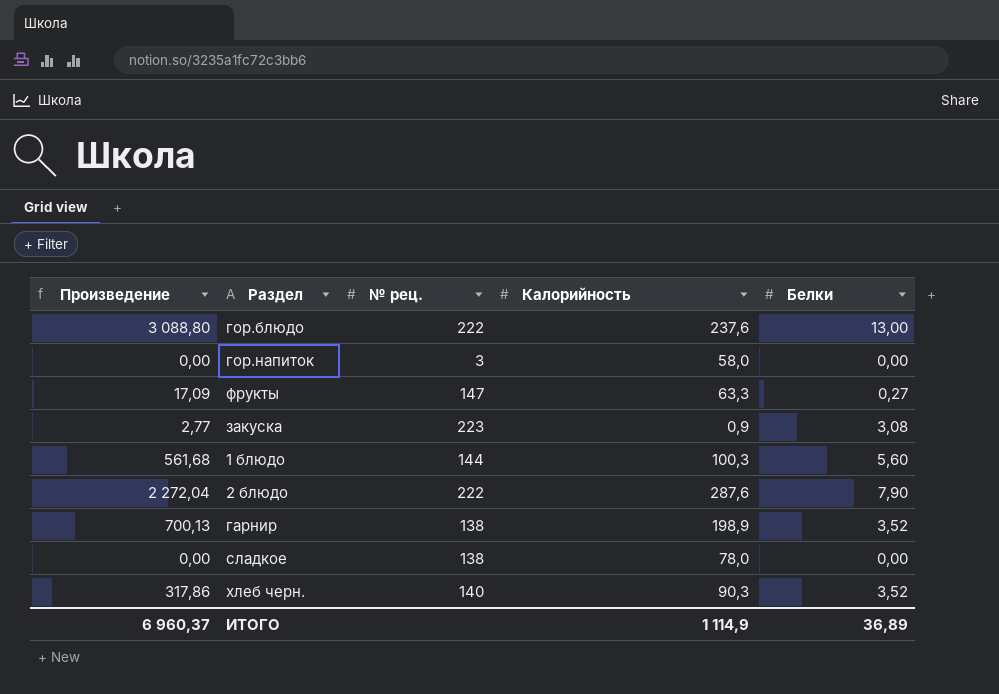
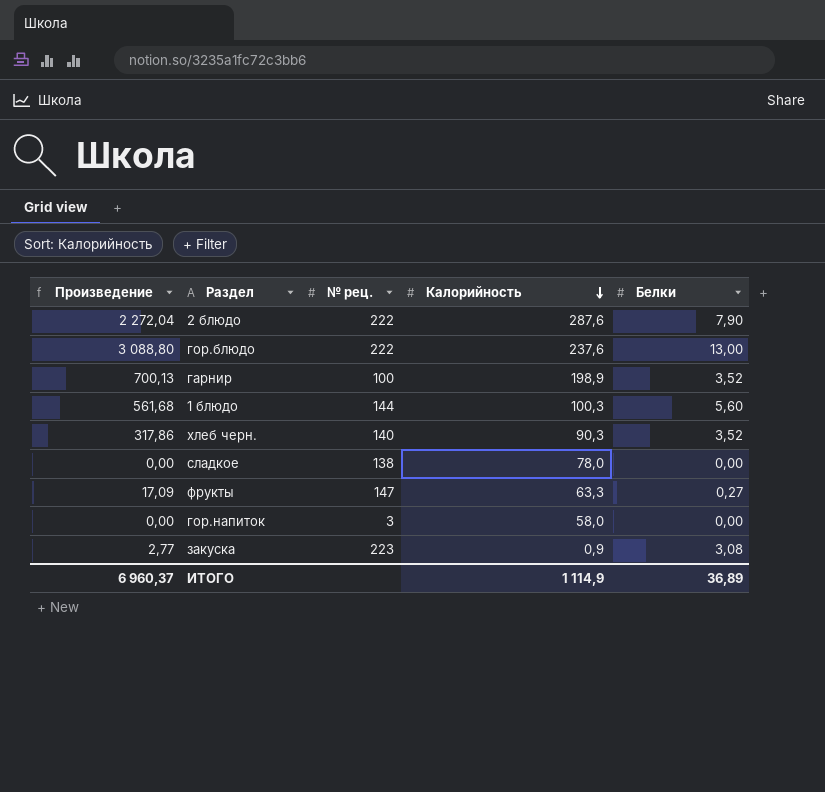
row order: none -> Калорийность descending
гарнир | № рец.: 138 -> 100

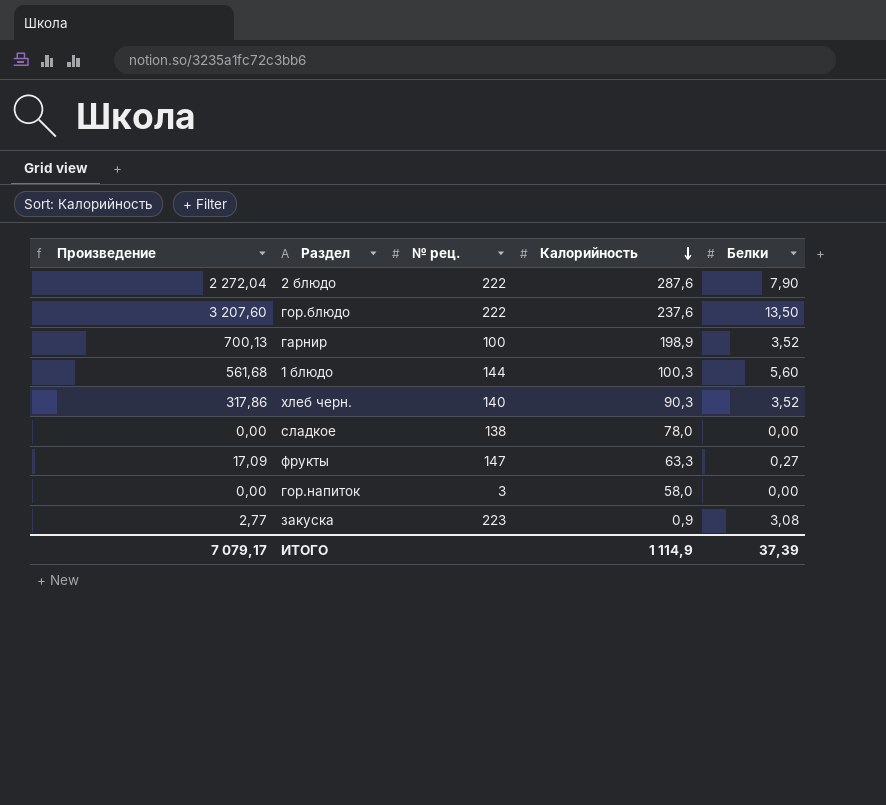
гор.блюдо | Произведение: 3 088,80 -> 3 207,60
гор.блюдо | Белки: 13,00 -> 13,50
ИТОГО | Произведение: 6 960,37 -> 7 079,17
ИТОГО | Белки: 36,89 -> 37,39

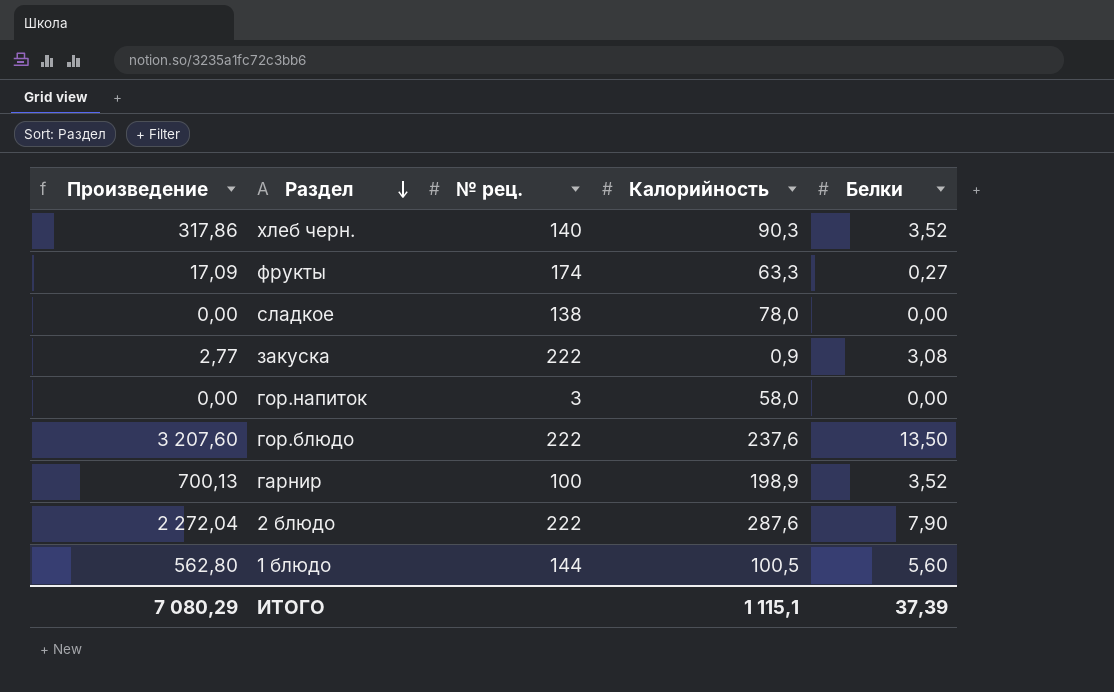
row order: Калорийность descending -> Раздел descending
фрукты | № рец.: 147 -> 174
закуска | № рец.: 223 -> 222
1 блюдо | Произведение: 561,68 -> 562,80
1 блюдо | Калорийность: 100,3 -> 100,5
ИТОГО | Произведение: 7 079,17 -> 7 080,29
ИТОГО | Калорийность: 1 114,9 -> 1 115,1

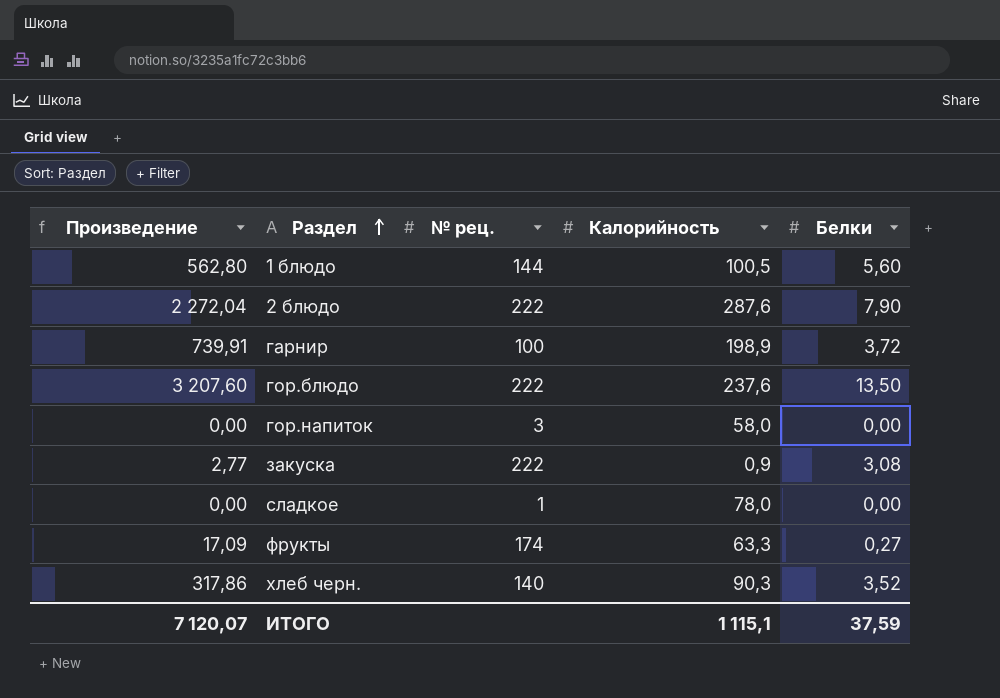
row order: Раздел descending -> Раздел ascending
гарнир | Произведение: 700,13 -> 739,91
гарнир | Белки: 3,52 -> 3,72
сладкое | № рец.: 138 -> 1
ИТОГО | Произведение: 7 080,29 -> 7 120,07
ИТОГО | Белки: 37,39 -> 37,59

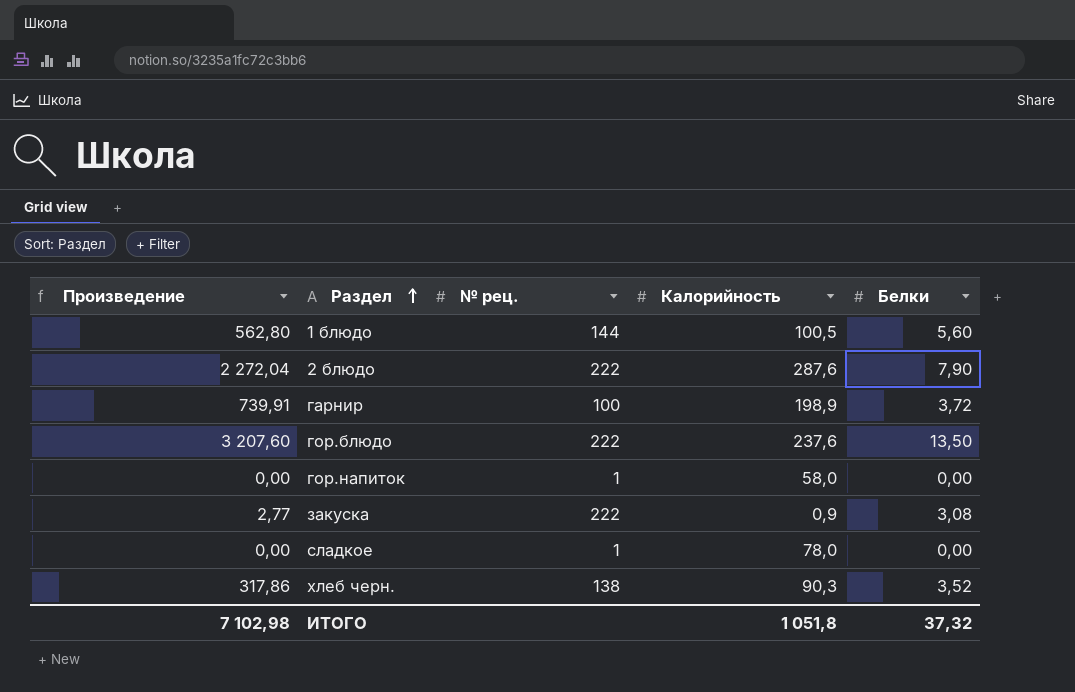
row фрукты: 17,09 | 174 | 63,3 | 0,27 -> none
гор.напиток | № рец.: 3 -> 1
хлеб черн. | № рец.: 140 -> 138
ИТОГО | Произведение: 7 120,07 -> 7 102,98
ИТОГО | Калорийность: 1 115,1 -> 1 051,8
ИТОГО | Белки: 37,59 -> 37,32

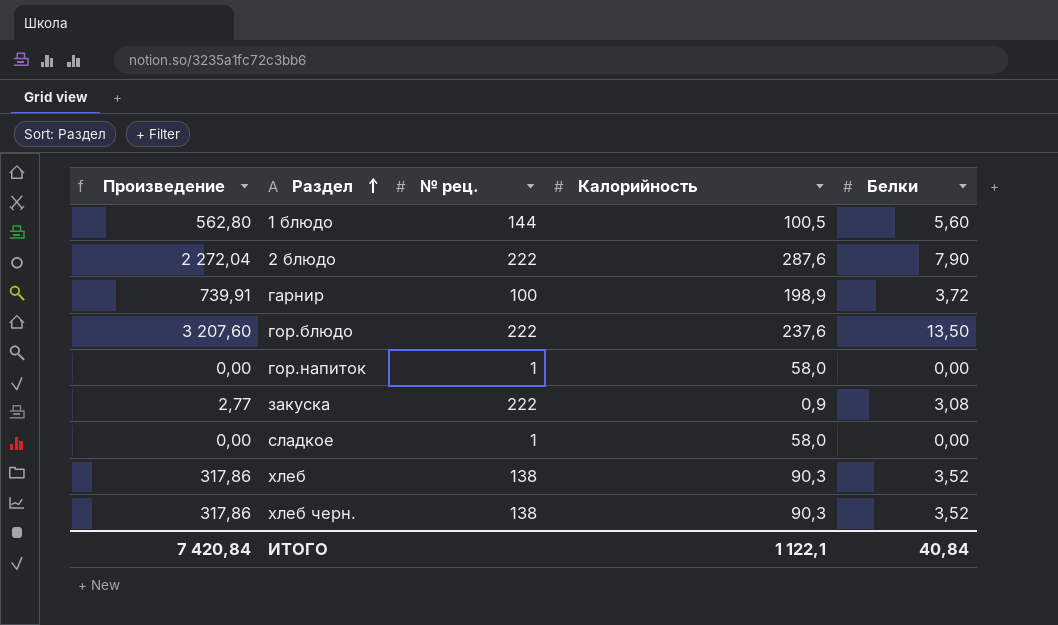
сладкое | Калорийность: 78,0 -> 58,0
row хлеб: none -> 317,86 | 138 | 90,3 | 3,52
ИТОГО | Произведение: 7 102,98 -> 7 420,84
ИТОГО | Калорийность: 1 051,8 -> 1 122,1
ИТОГО | Белки: 37,32 -> 40,84

